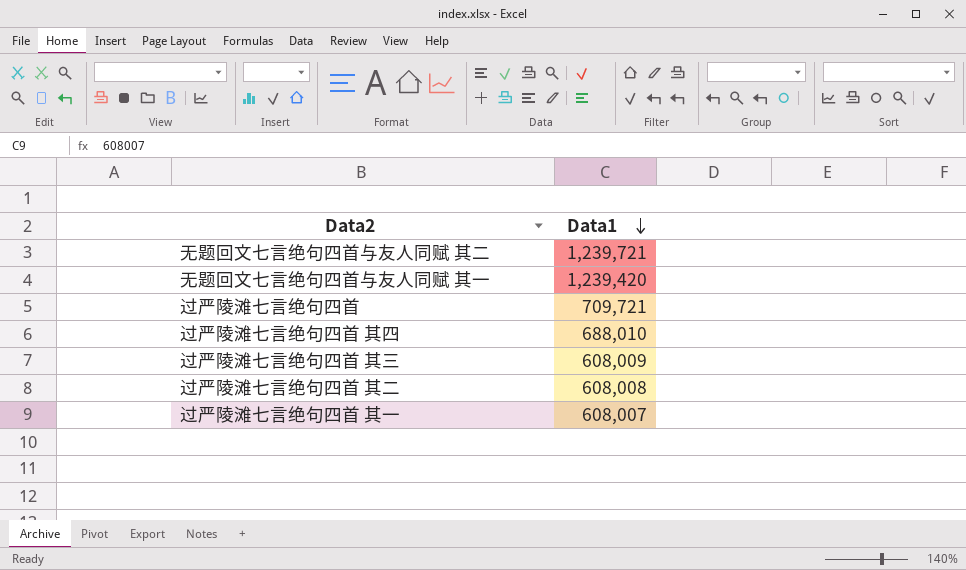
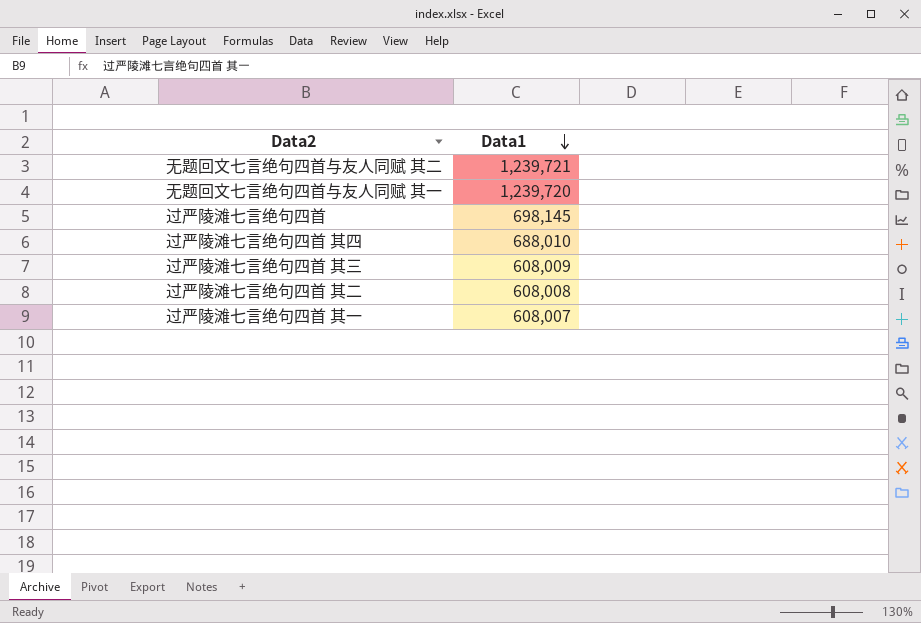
无题回文七言绝句四首与友人同赋 其一 | Data1: 1,239,420 -> 1,239,720
过严陵滩七言绝句四首 | Data1: 709,721 -> 698,145

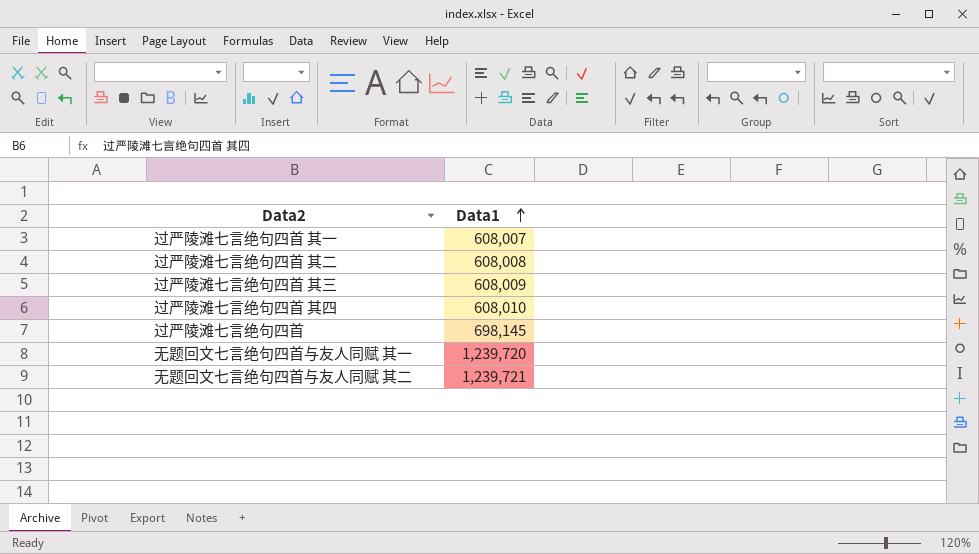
row order: Data1 descending -> Data1 ascending
过严陵滩七言绝句四首 其四 | Data1: 688,010 -> 608,010

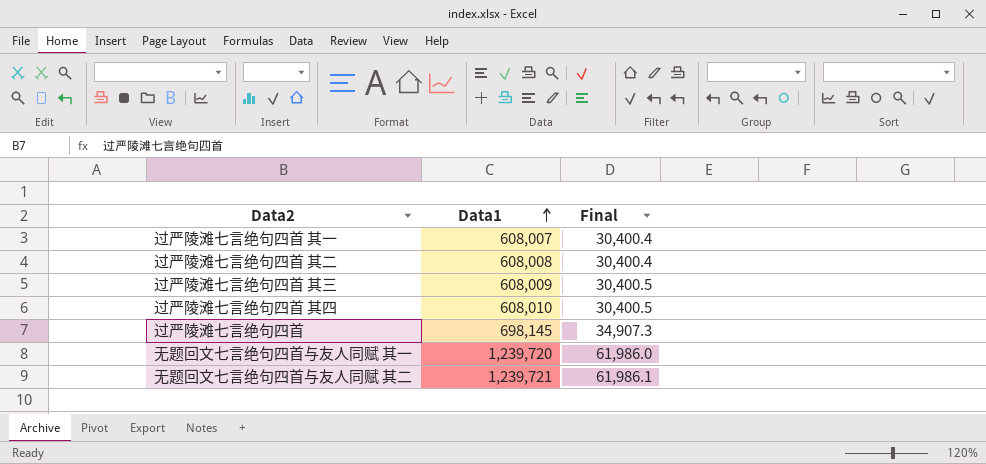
column Final | formula: none -> [Data1] * 0.05

